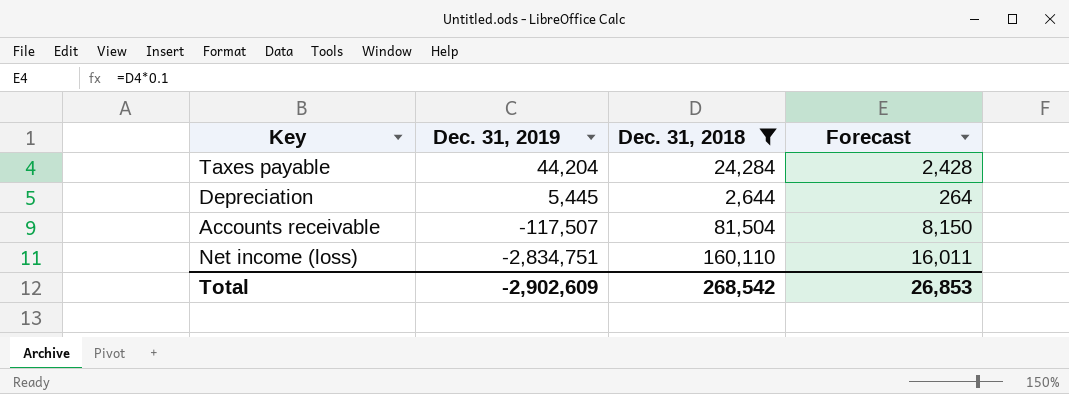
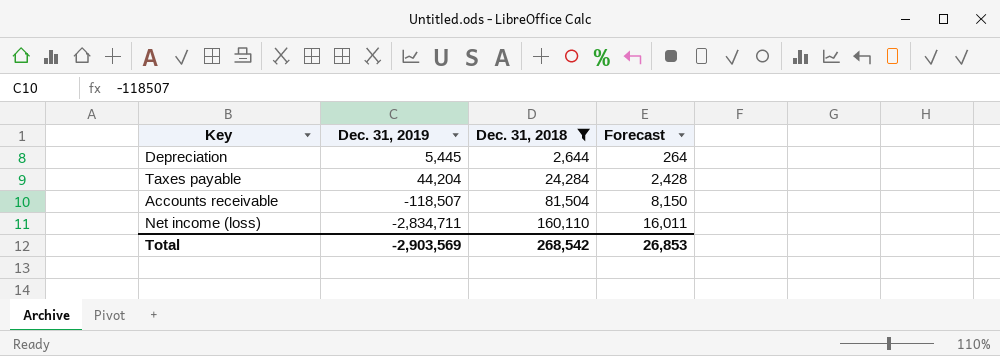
row order: Dec. 31, 2019 descending -> Dec. 31, 2018 ascending
Accounts receivable | Dec. 31, 2019: -117,507 -> -118,507
Net income (loss) | Dec. 31, 2019: -2,834,751 -> -2,834,711
Total | Dec. 31, 2019: -2,902,609 -> -2,903,569

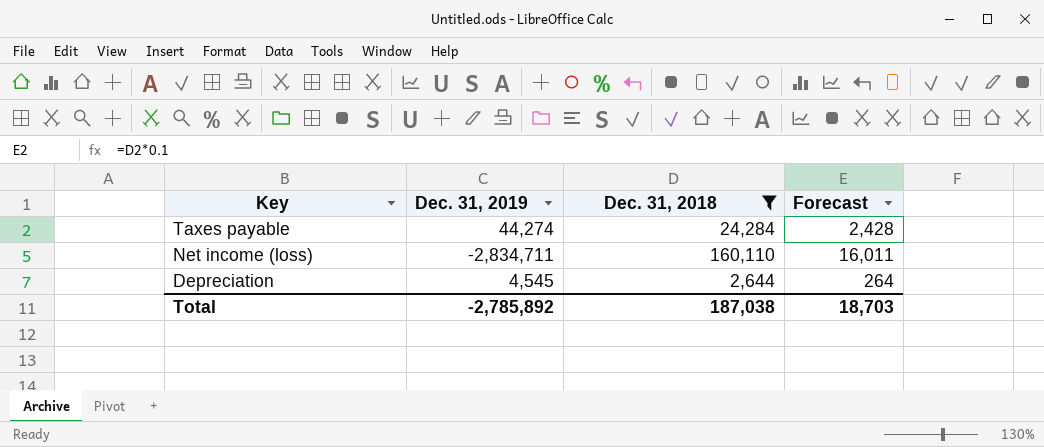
row order: Dec. 31, 2018 ascending -> Key descending
row Accounts receivable: -118,507 | 81,504 | 8,150 -> none
Taxes payable | Dec. 31, 2019: 44,204 -> 44,274
Depreciation | Dec. 31, 2019: 5,445 -> 4,545
Total | Dec. 31, 2019: -2,903,569 -> -2,785,892
Total | Dec. 31, 2018: 268,542 -> 187,038
Total | Forecast: 26,853 -> 18,703

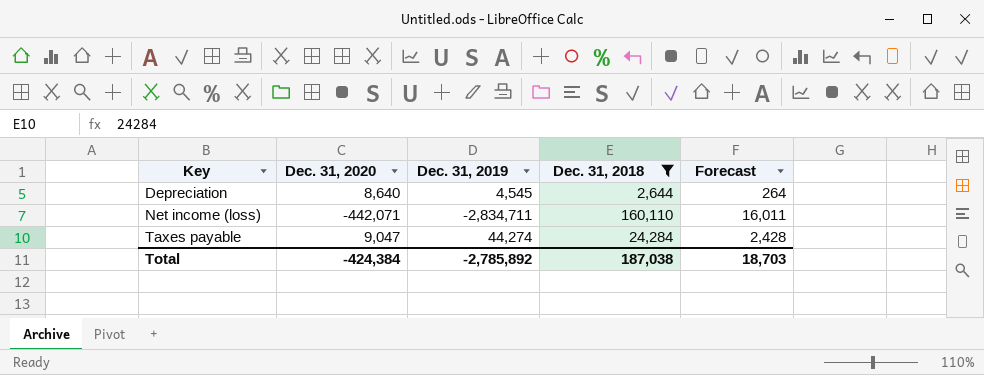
row order: Key descending -> Key ascending
column Dec. 31, 2020 | position: none -> 2

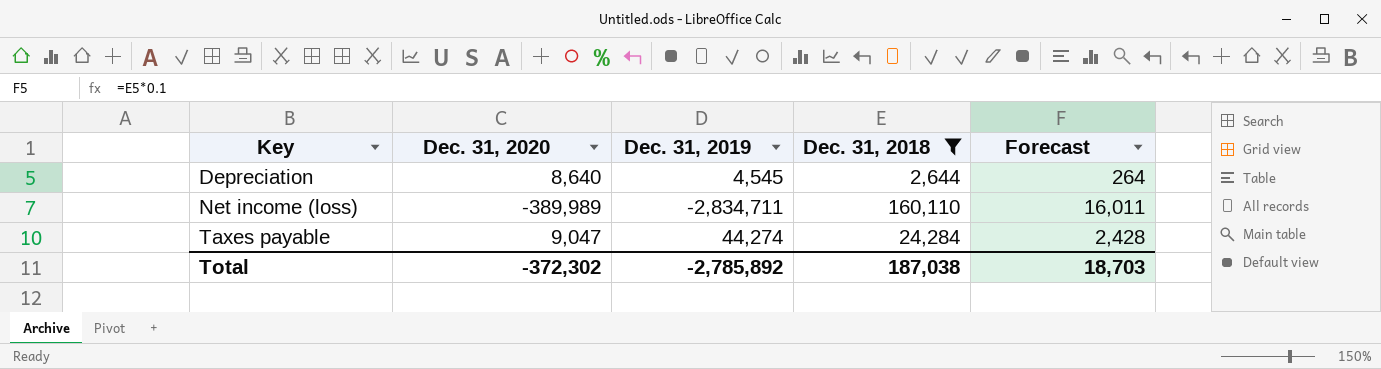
Net income (loss) | Dec. 31, 2020: -442,071 -> -389,989
Total | Dec. 31, 2020: -424,384 -> -372,302

